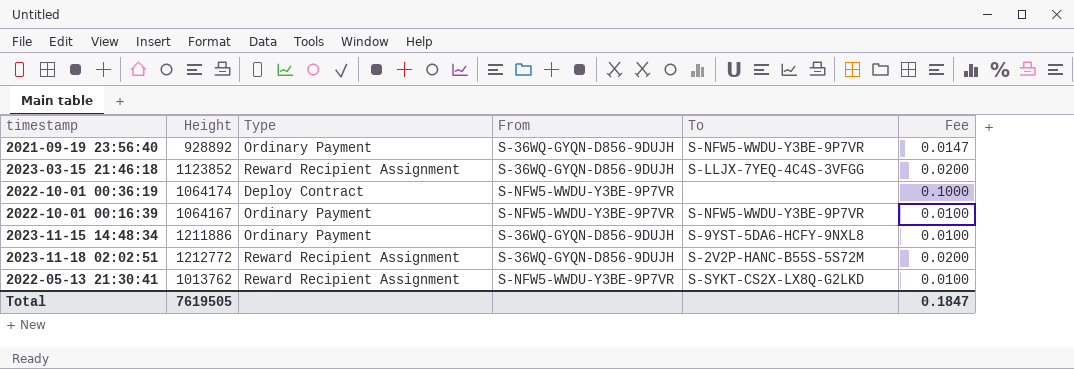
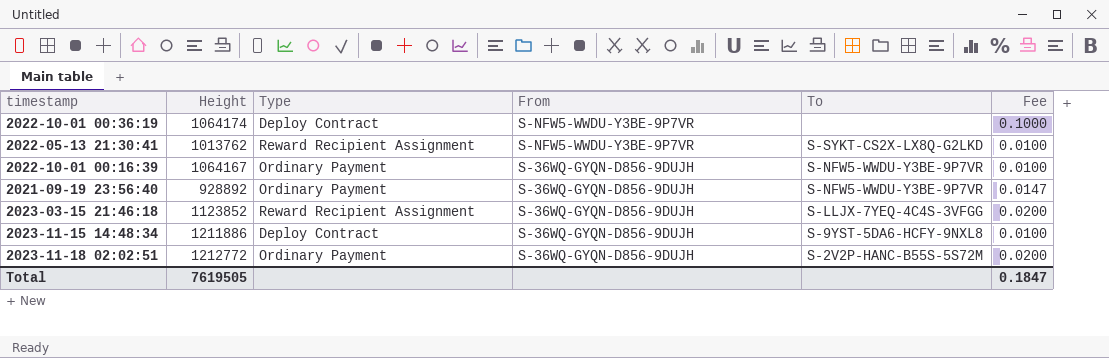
row order: none -> From descending
2022-10-01 00:16:39 | From: S-NFW5-WWDU-Y3BE-9P7VR -> S-36WQ-GYQN-D856-9DUJH
2023-11-15 14:48:34 | Type: Ordinary Payment -> Deploy Contract
2023-11-18 02:02:51 | Type: Reward Recipient Assignment -> Ordinary Payment

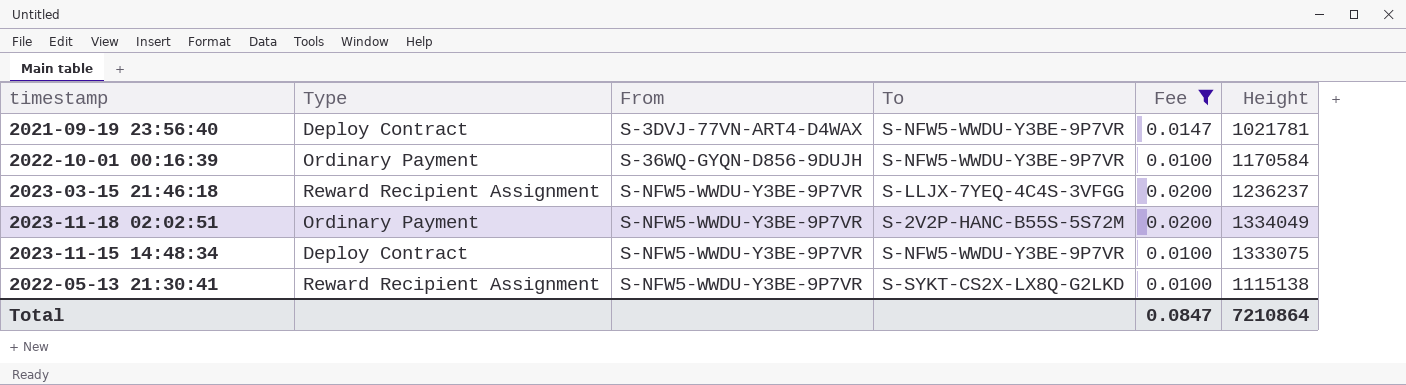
filter: none -> Fee != 0.1000
row order: From descending -> From ascending
column Height | position: 2 -> 6
2021-09-19 23:56:40 | Type: Ordinary Payment -> Deploy Contract
2021-09-19 23:56:40 | From: S-36WQ-GYQN-D856-9DUJH -> S-3DVJ-77VN-ART4-D4WAX
2021-09-19 23:56:40 | Height: 928892 -> 1021781
2022-10-01 00:16:39 | Height: 1064167 -> 1170584
2023-03-15 21:46:18 | From: S-36WQ-GYQN-D856-9DUJH -> S-NFW5-WWDU-Y3BE-9P7VR
2023-03-15 21:46:18 | Height: 1123852 -> 1236237
2023-11-18 02:02:51 | From: S-36WQ-GYQN-D856-9DUJH -> S-NFW5-WWDU-Y3BE-9P7VR
2023-11-18 02:02:51 | Height: 1212772 -> 1334049
2023-11-15 14:48:34 | From: S-36WQ-GYQN-D856-9DUJH -> S-NFW5-WWDU-Y3BE-9P7VR
2023-11-15 14:48:34 | To: S-9YST-5DA6-HCFY-9NXL8 -> S-NFW5-WWDU-Y3BE-9P7VR
2023-11-15 14:48:34 | Height: 1211886 -> 1333075
2022-05-13 21:30:41 | Height: 1013762 -> 1115138
Total | Fee: 0.1847 -> 0.0847
Total | Height: 7619505 -> 7210864

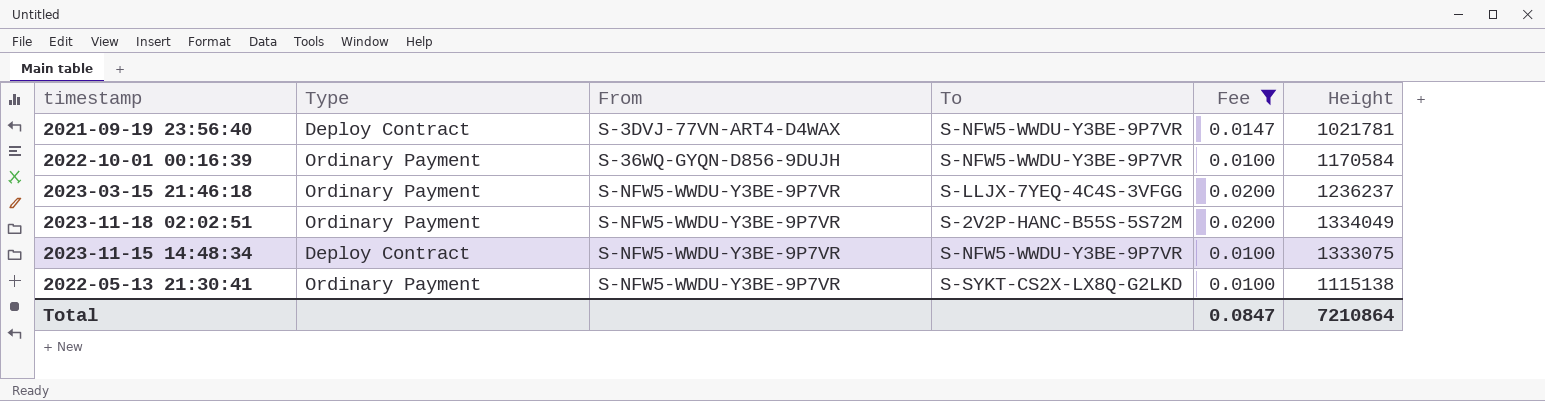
2023-03-15 21:46:18 | Type: Reward Recipient Assignment -> Ordinary Payment
2022-05-13 21:30:41 | Type: Reward Recipient Assignment -> Ordinary Payment

